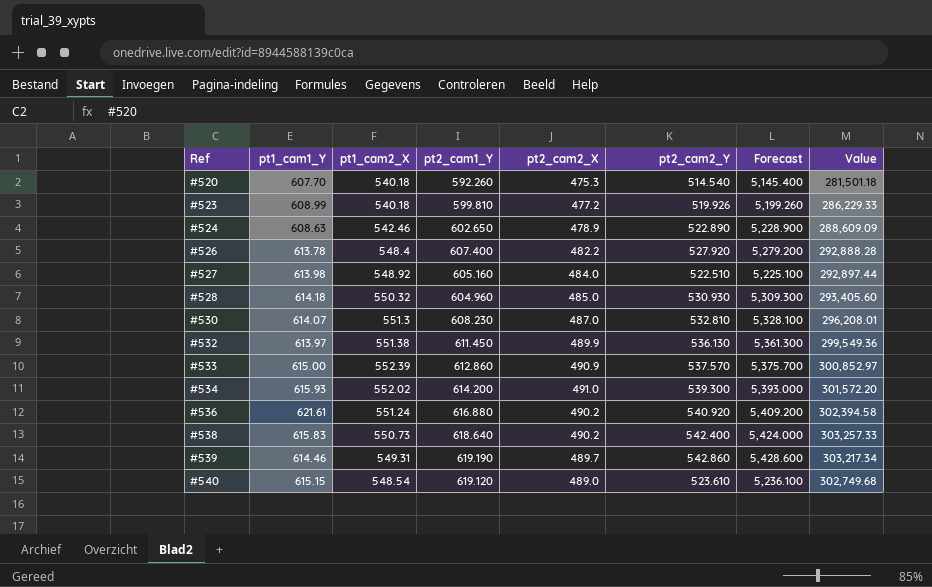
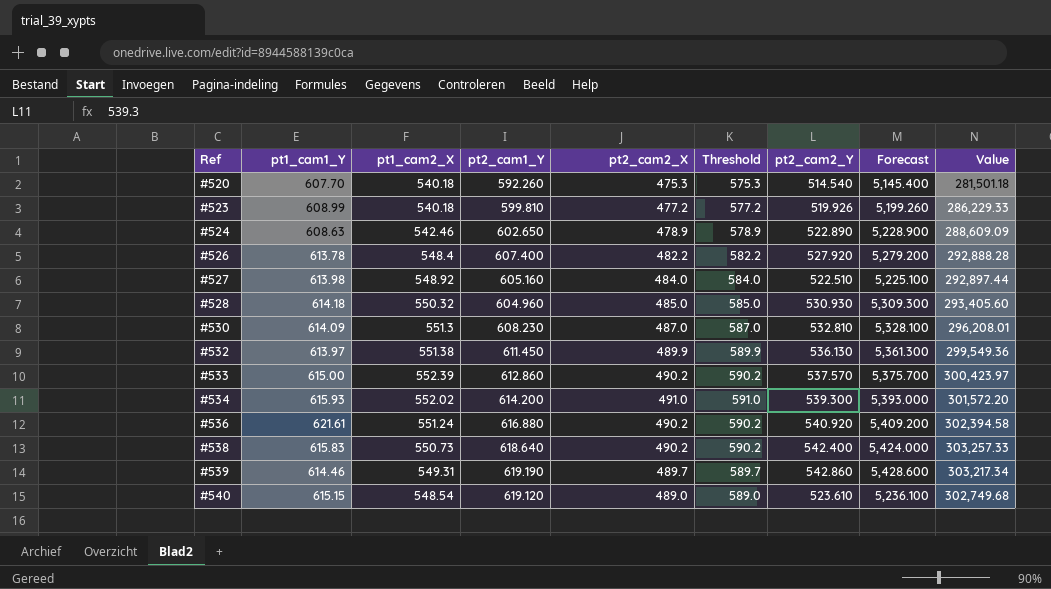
column Threshold | formula: none -> [pt2_cam2_X] + 100
#530 | pt1_cam1_Y: 614.07 -> 614.09
#533 | pt2_cam2_X: 490.9 -> 490.2
#533 | Value: 300,852.97 -> 300,423.97

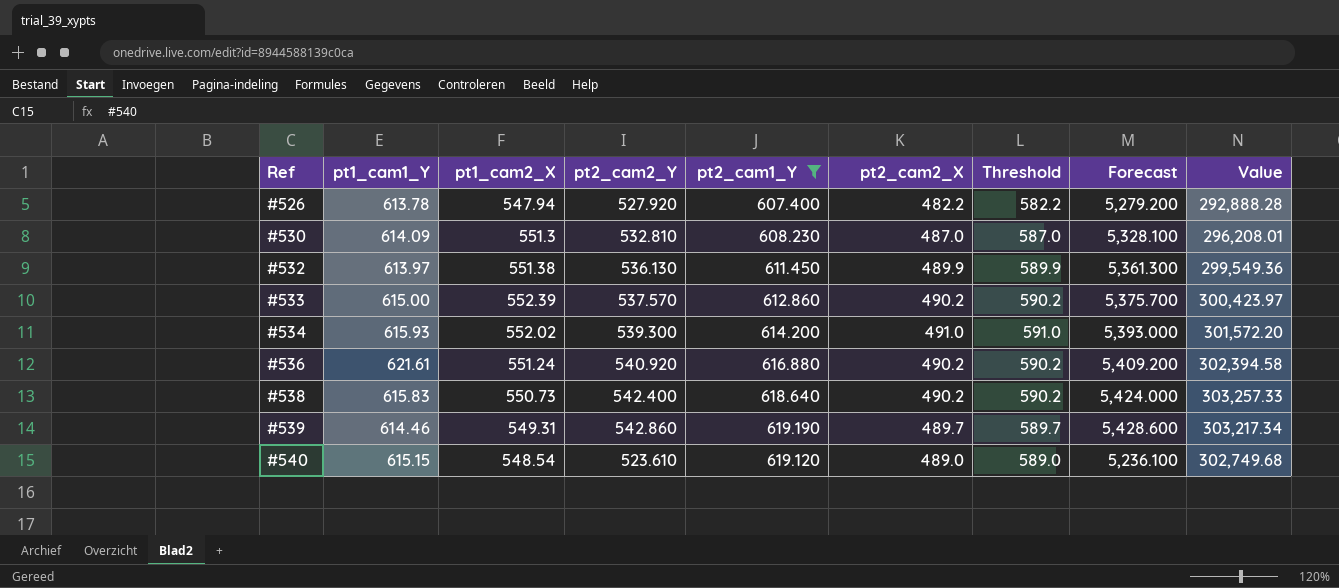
filter: none -> pt2_cam1_Y >= 607.400
column pt2_cam2_Y | position: 7 -> 4
#526 | pt1_cam2_X: 548.4 -> 547.94

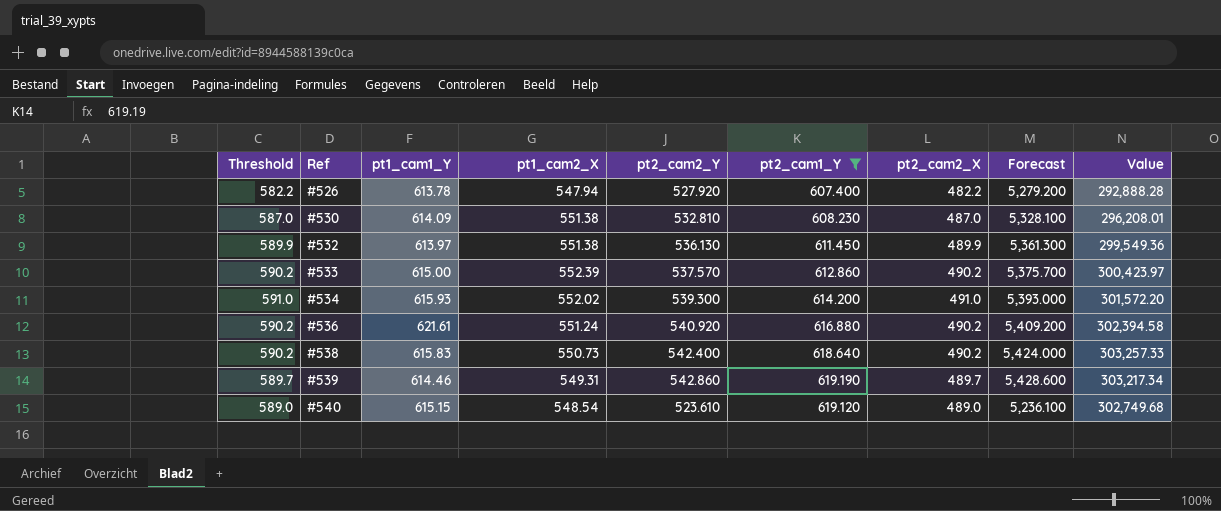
column Threshold | position: 7 -> 1
#530 | pt1_cam2_X: 551.3 -> 551.38

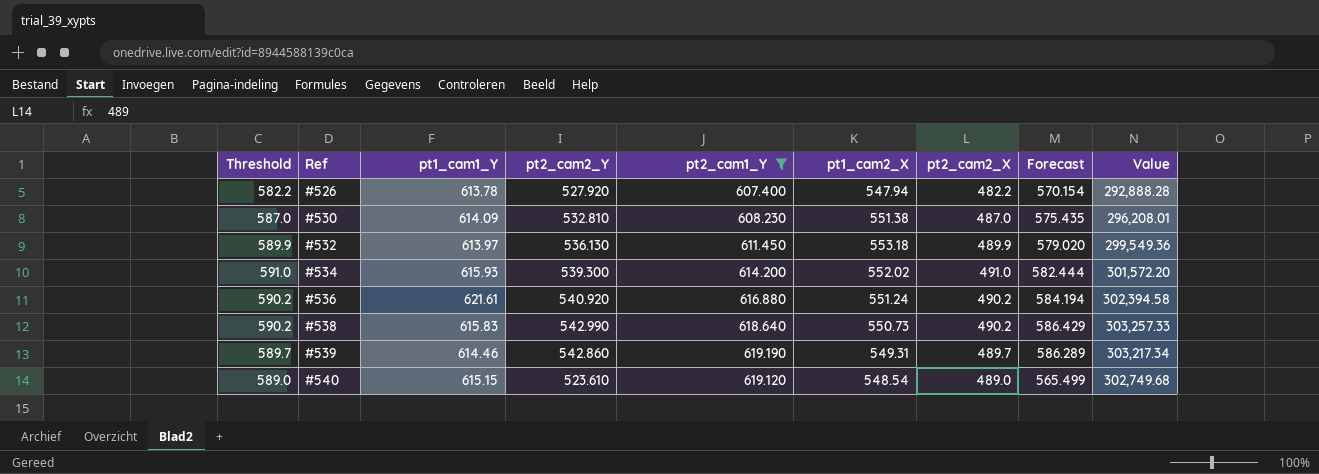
column pt1_cam2_X | position: 4 -> 6
column Forecast | formula: [pt2_cam2_Y] * 10 -> [pt2_cam2_Y] * 1.08
row #533: 590.2 | 615.00 | 552.39 | 537.570 | 612.860 | 490.2 | 5,375.700 | 300,423.97 -> none
#532 | pt1_cam2_X: 551.38 -> 553.18
#538 | pt2_cam2_Y: 542.400 -> 542.990

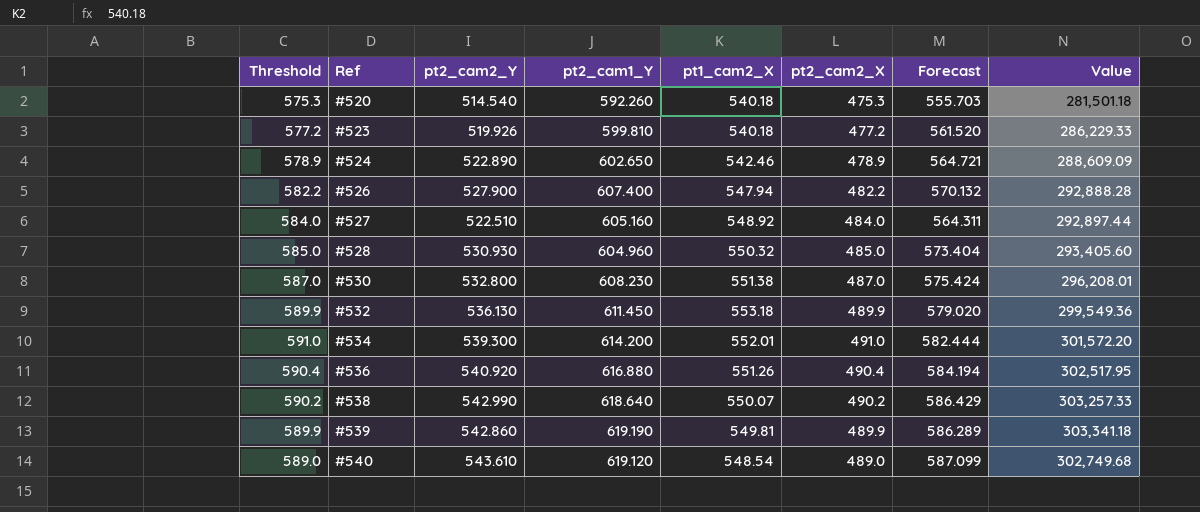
filter: pt2_cam1_Y >= 607.400 -> none
column pt1_cam1_Y | position: 3 -> none
#526 | pt2_cam2_Y: 527.920 -> 527.900
#526 | Forecast: 570.154 -> 570.132
#530 | pt2_cam2_Y: 532.810 -> 532.800
#530 | Forecast: 575.435 -> 575.424
#534 | pt1_cam2_X: 552.02 -> 552.01
#536 | Threshold: 590.2 -> 590.4
#536 | pt1_cam2_X: 551.24 -> 551.26
#536 | pt2_cam2_X: 490.2 -> 490.4
#536 | Value: 302,394.58 -> 302,517.95
#538 | pt1_cam2_X: 550.73 -> 550.07
#539 | Threshold: 589.7 -> 589.9
#539 | pt1_cam2_X: 549.31 -> 549.81
#539 | pt2_cam2_X: 489.7 -> 489.9
#539 | Value: 303,217.34 -> 303,341.18
#540 | pt2_cam2_Y: 523.610 -> 543.610
#540 | Forecast: 565.499 -> 587.099

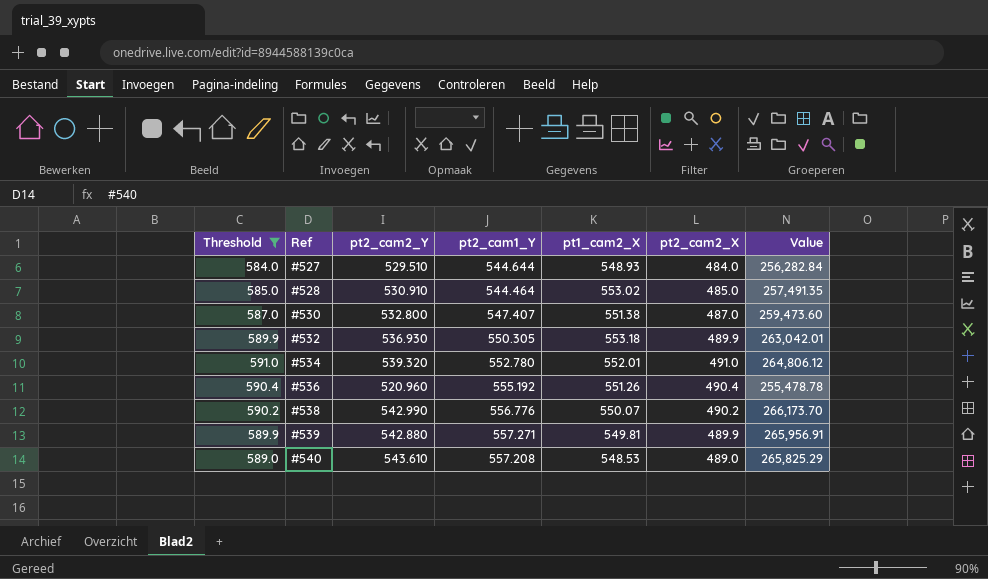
filter: none -> Threshold >= 584.0
column Forecast | formula: [pt2_cam2_Y] * 1.08 -> none
column Value | formula: [pt2_cam1_Y] * [pt2_cam2_X] -> [pt2_cam2_Y] * [pt2_cam2_X]
#527 | pt2_cam2_Y: 522.510 -> 529.510
#527 | pt2_cam1_Y: 605.160 -> 544.644
#527 | pt1_cam2_X: 548.92 -> 548.93
#528 | pt2_cam2_Y: 530.930 -> 530.910
#528 | pt2_cam1_Y: 604.960 -> 544.464
#528 | pt1_cam2_X: 550.32 -> 553.02
#530 | pt2_cam1_Y: 608.230 -> 547.407
#532 | pt2_cam2_Y: 536.130 -> 536.930
#532 | pt2_cam1_Y: 611.450 -> 550.305
#534 | pt2_cam2_Y: 539.300 -> 539.320
#534 | pt2_cam1_Y: 614.200 -> 552.780
#536 | pt2_cam2_Y: 540.920 -> 520.960
#536 | pt2_cam1_Y: 616.880 -> 555.192
#538 | pt2_cam1_Y: 618.640 -> 556.776
#539 | pt2_cam2_Y: 542.860 -> 542.880
#539 | pt2_cam1_Y: 619.190 -> 557.271
#540 | pt2_cam1_Y: 619.120 -> 557.208
#540 | pt1_cam2_X: 548.54 -> 548.53

